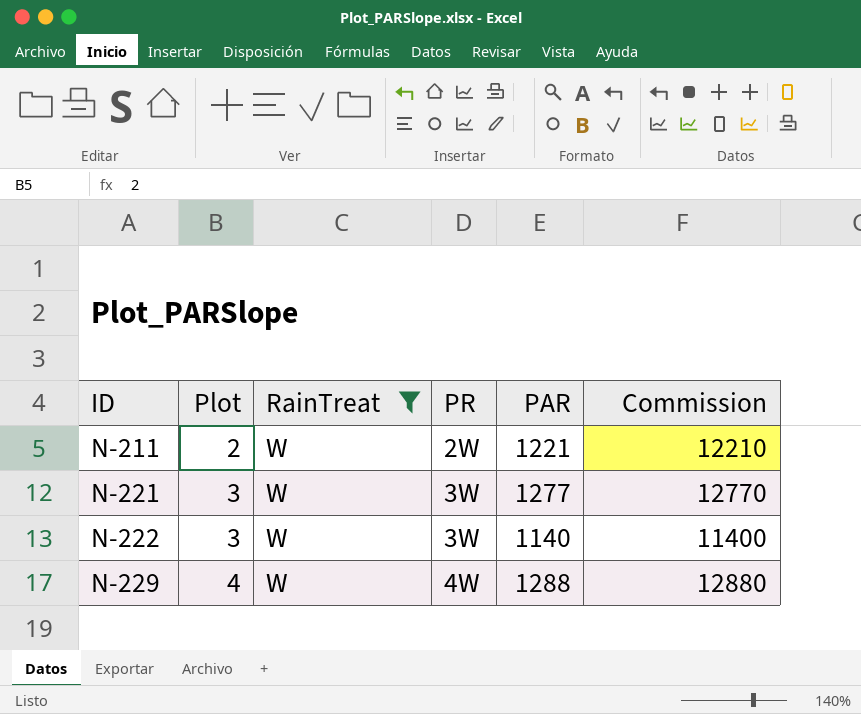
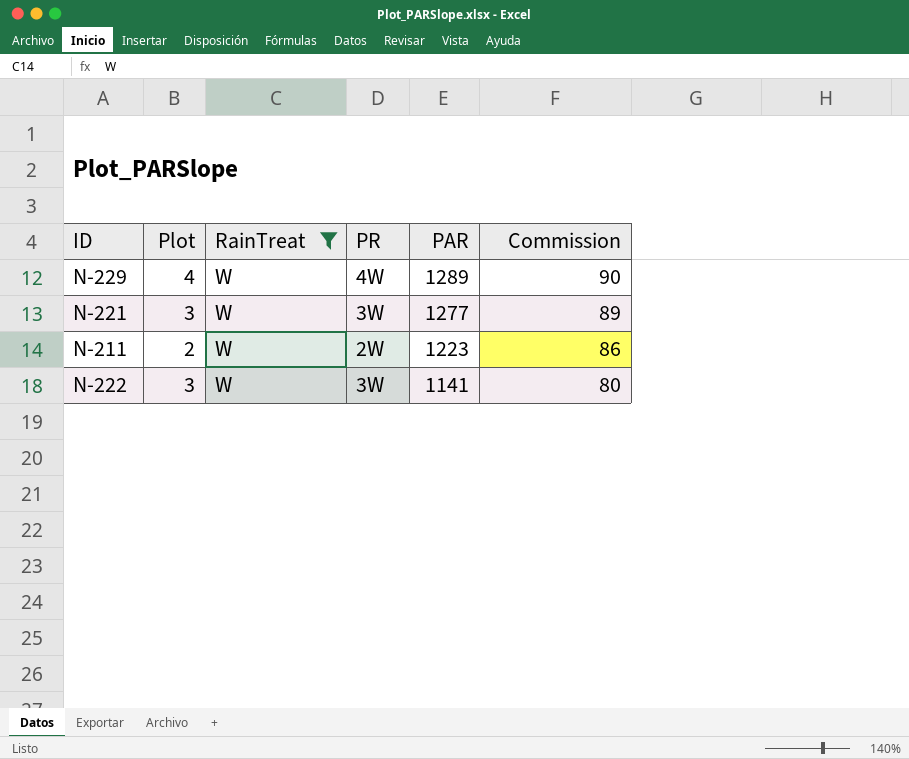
row order: ID ascending -> PAR descending
column Commission | formula: [PAR] * 10 -> [PAR] * 0.07
N-229 | PAR: 1288 -> 1289
N-211 | PAR: 1221 -> 1223
N-222 | PAR: 1140 -> 1141

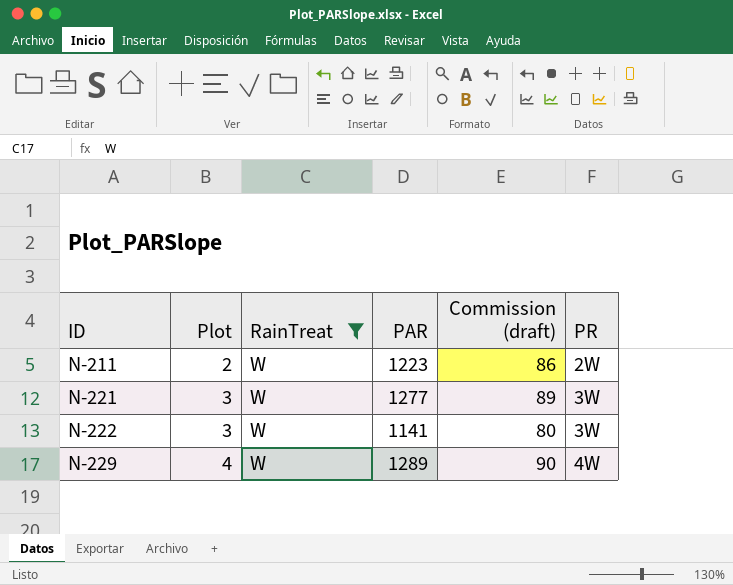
row order: PAR descending -> ID ascending
column name: Commission -> Commission (draft)
column PR | position: 4 -> 6

